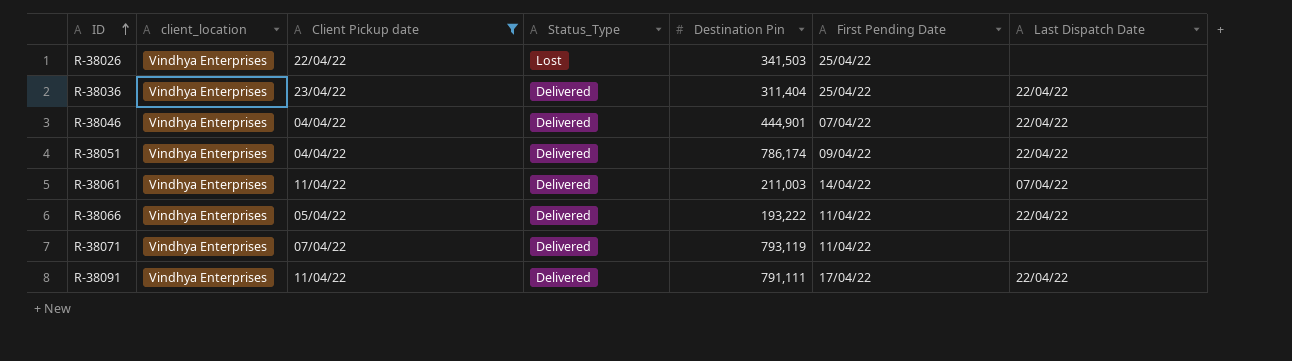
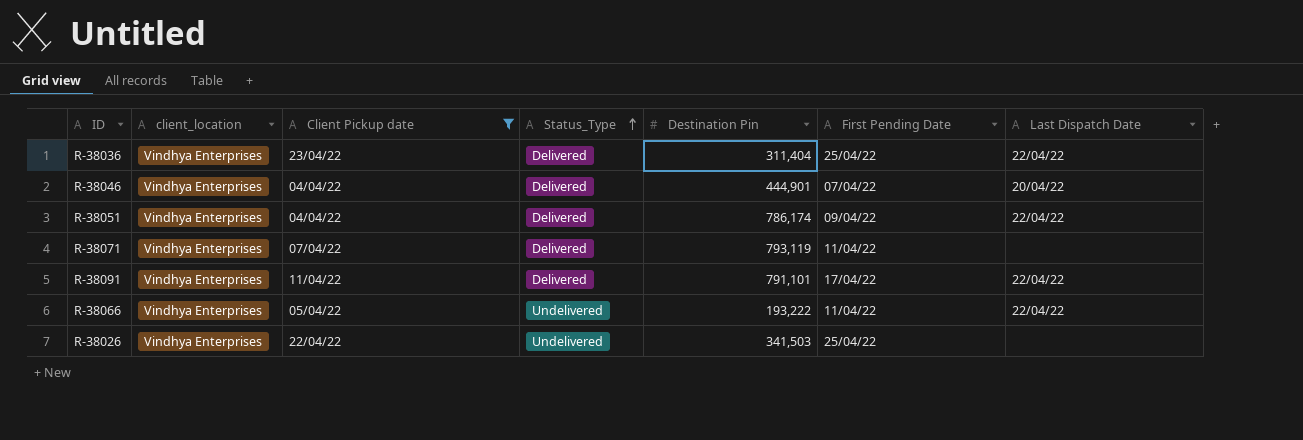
row order: ID ascending -> Status_Type ascending
row R-38061: Vindhya Enterprises | 11/04/22 | Delivered | 211,003 | 14/04/22 | 07/04/22 -> none
R-38046 | Last Dispatch Date: 22/04/22 -> 20/04/22
R-38091 | Destination Pin: 791,111 -> 791,101
R-38066 | Status_Type: Delivered -> Undelivered
R-38026 | Status_Type: Lost -> Undelivered

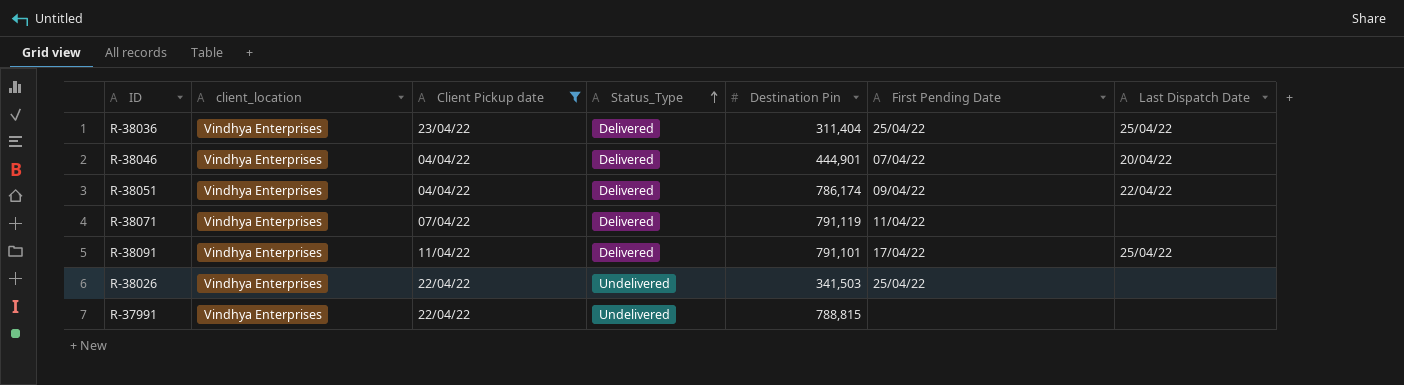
row R-38066: Vindhya Enterprises | 05/04/22 | Undelivered | 193,222 | 11/04/22 | 22/04/22 -> none
R-38036 | Last Dispatch Date: 22/04/22 -> 25/04/22
R-38071 | Destination Pin: 793,119 -> 791,119
R-38091 | Last Dispatch Date: 22/04/22 -> 25/04/22
row R-37991: none -> Vindhya Enterprises | 22/04/22 | Undelivered | 788,815 | none | none

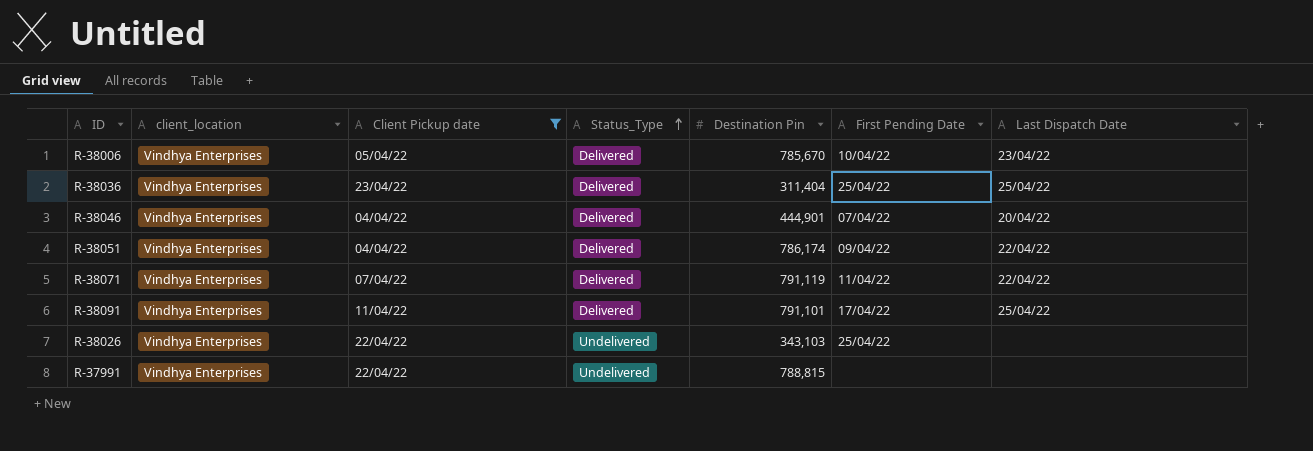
row R-38006: none -> Vindhya Enterprises | 05/04/22 | Delivered | 785,670 | 10/04/22 | 23/04/22
R-38071 | Last Dispatch Date: none -> 22/04/22
R-38026 | Destination Pin: 341,503 -> 343,103

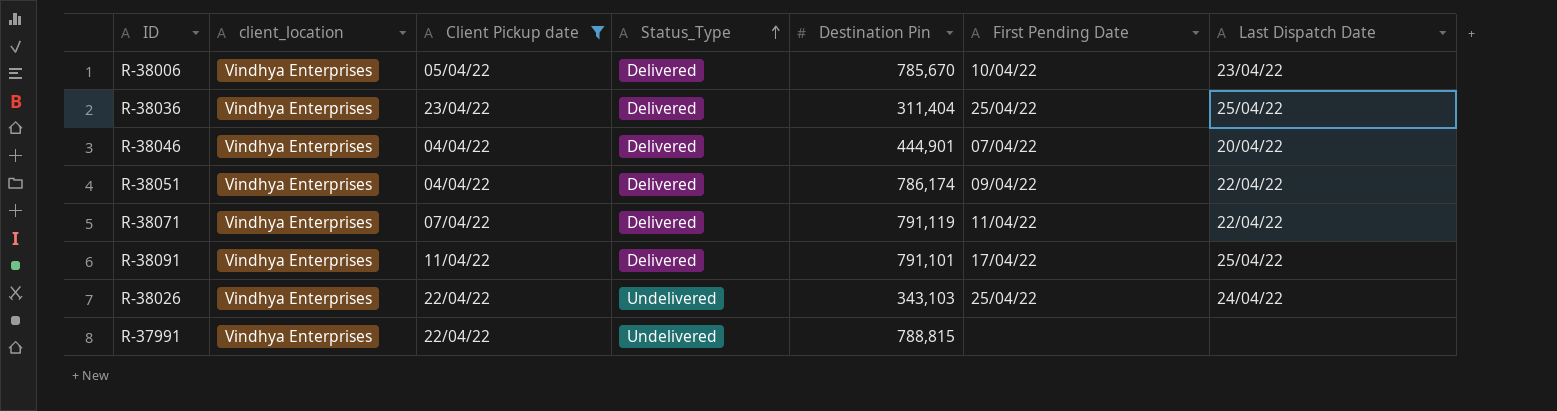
R-38026 | Last Dispatch Date: none -> 24/04/22

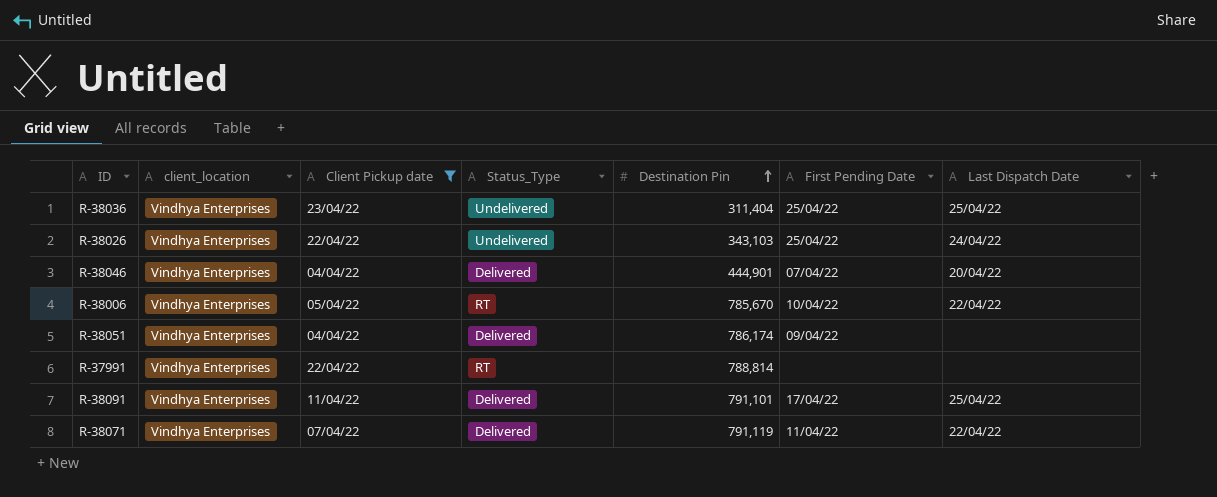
row order: Status_Type ascending -> Destination Pin ascending
R-38036 | Status_Type: Delivered -> Undelivered
R-38006 | Status_Type: Delivered -> RT
R-38006 | Last Dispatch Date: 23/04/22 -> 22/04/22
R-38051 | Last Dispatch Date: 22/04/22 -> none
R-37991 | Status_Type: Undelivered -> RT
R-37991 | Destination Pin: 788,815 -> 788,814

